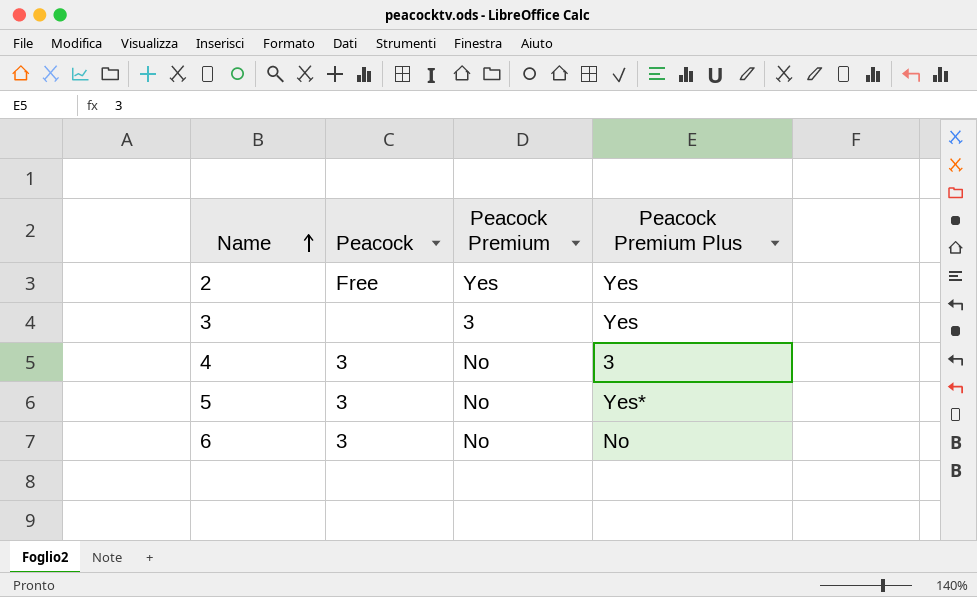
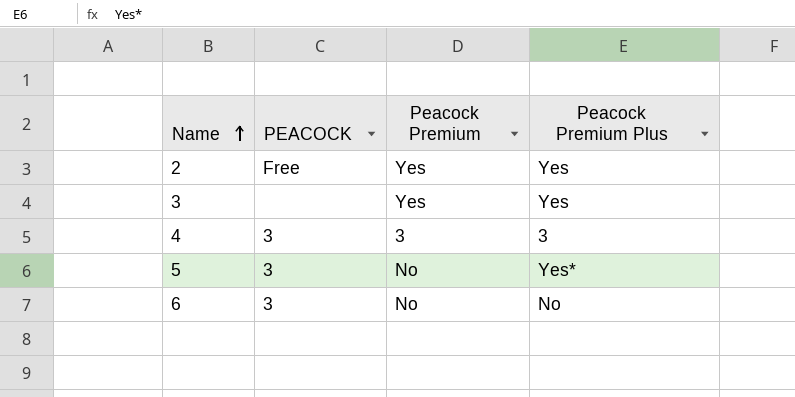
column name: Peacock -> PEACOCK
3 | Peacock Premium: 3 -> Yes
4 | Peacock Premium: No -> 3

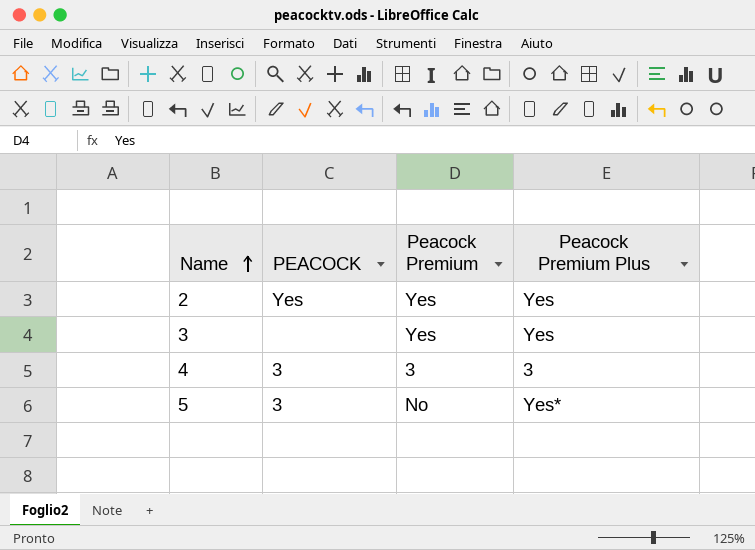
row 6: 3 | No | No -> none
2 | PEACOCK: Free -> Yes

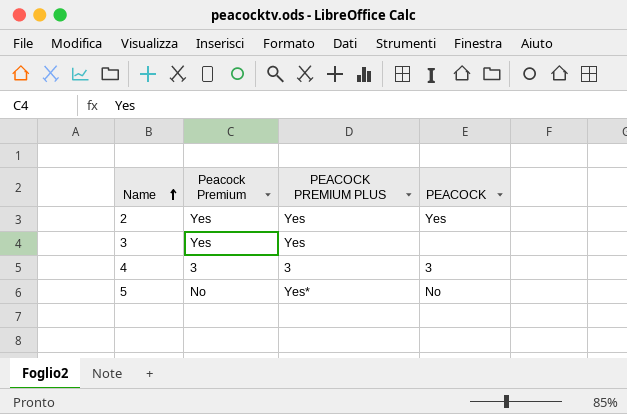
column name: Peacock Premium Plus -> PEACOCK PREMIUM PLUS
column PEACOCK | position: 2 -> 4
5 | PEACOCK: 3 -> No

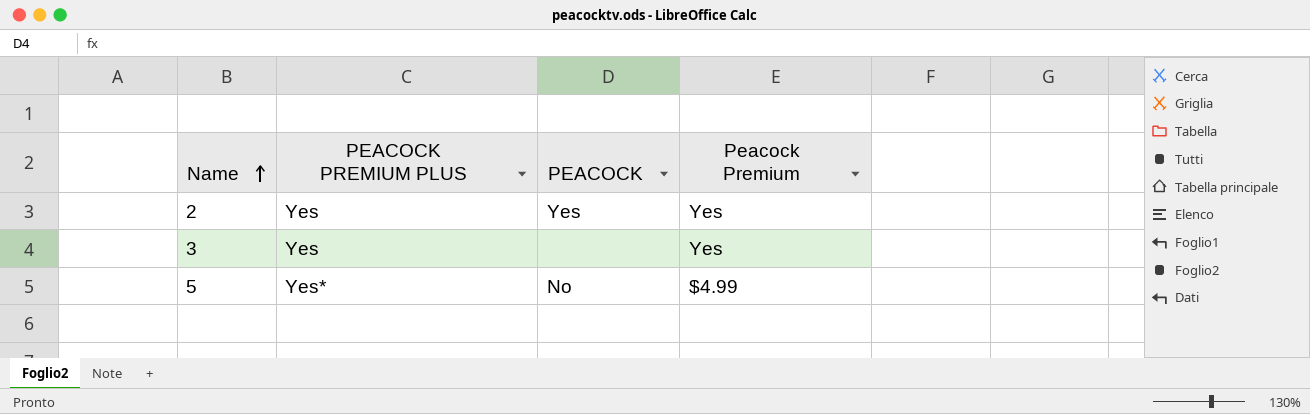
column Peacock Premium | position: 2 -> 4
row 4: 3 | 3 | 3 -> none
5 | Peacock Premium: No -> $4.99

